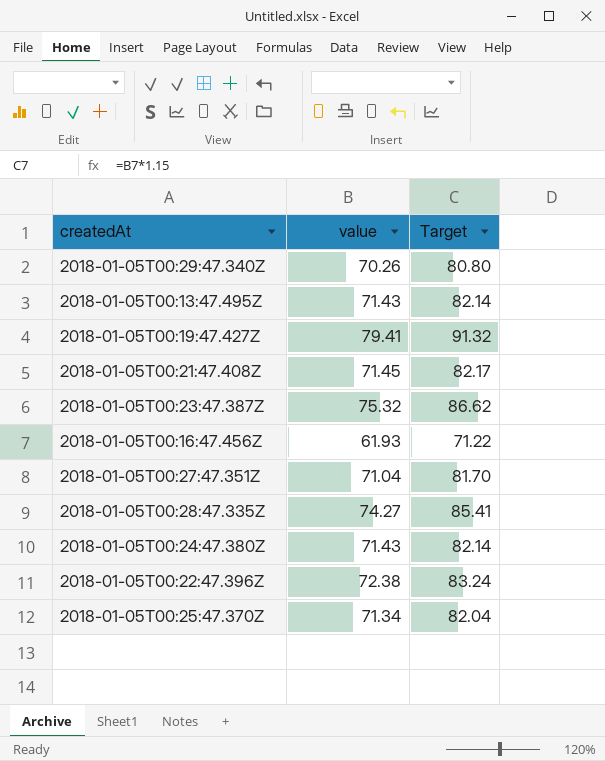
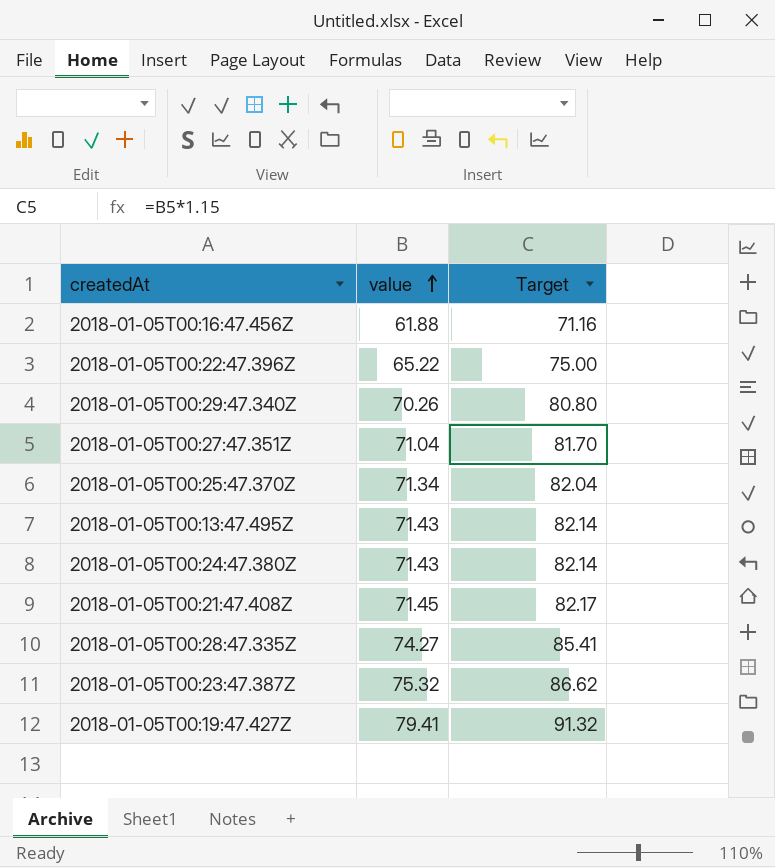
row order: none -> value ascending
2018-01-05T00:16:47.456Z | value: 61.93 -> 61.88
2018-01-05T00:16:47.456Z | Target: 71.22 -> 71.16
2018-01-05T00:22:47.396Z | value: 72.38 -> 65.22
2018-01-05T00:22:47.396Z | Target: 83.24 -> 75.00

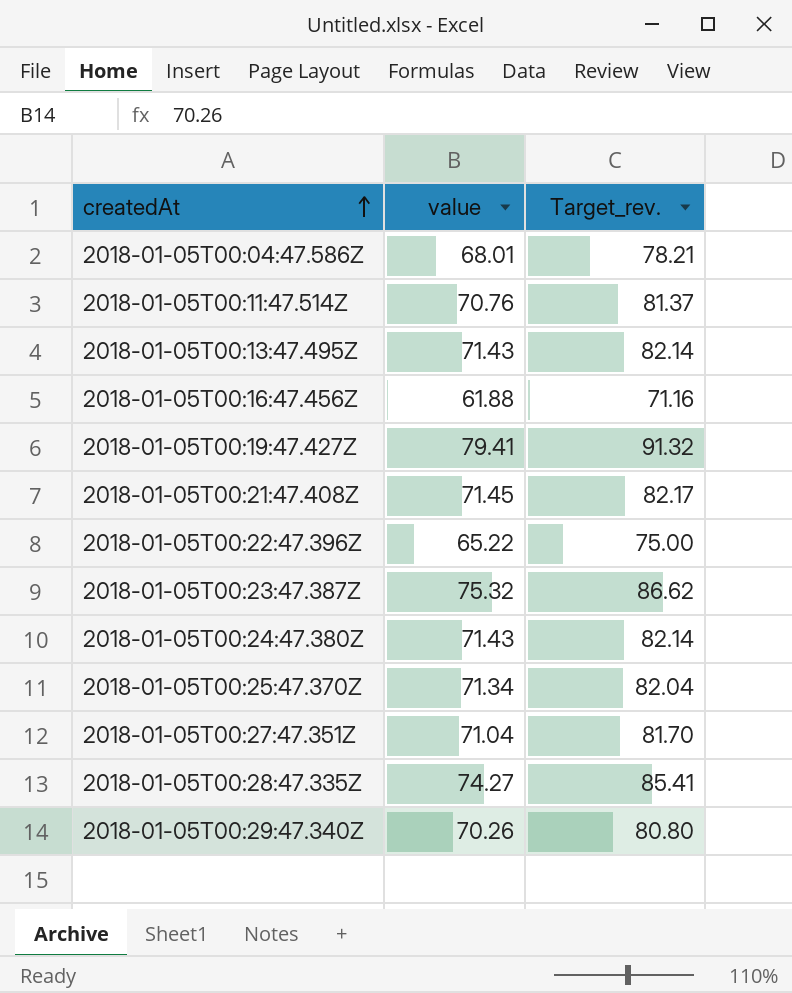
row order: value ascending -> createdAt ascending
column name: Target -> Target_rev.
row 2018-01-05T00:04:47.586Z: none -> 68.01 | 78.21
row 2018-01-05T00:11:47.514Z: none -> 70.76 | 81.37

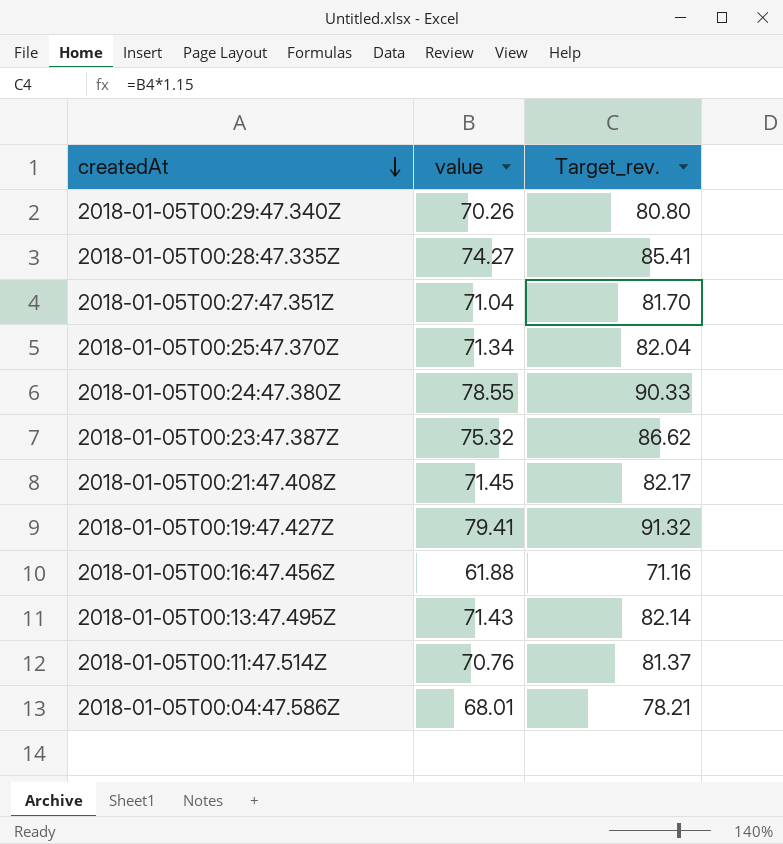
row order: createdAt ascending -> createdAt descending
row 2018-01-05T00:22:47.396Z: 65.22 | 75.00 -> none
2018-01-05T00:24:47.380Z | value: 71.43 -> 78.55
2018-01-05T00:24:47.380Z | Target_rev.: 82.14 -> 90.33

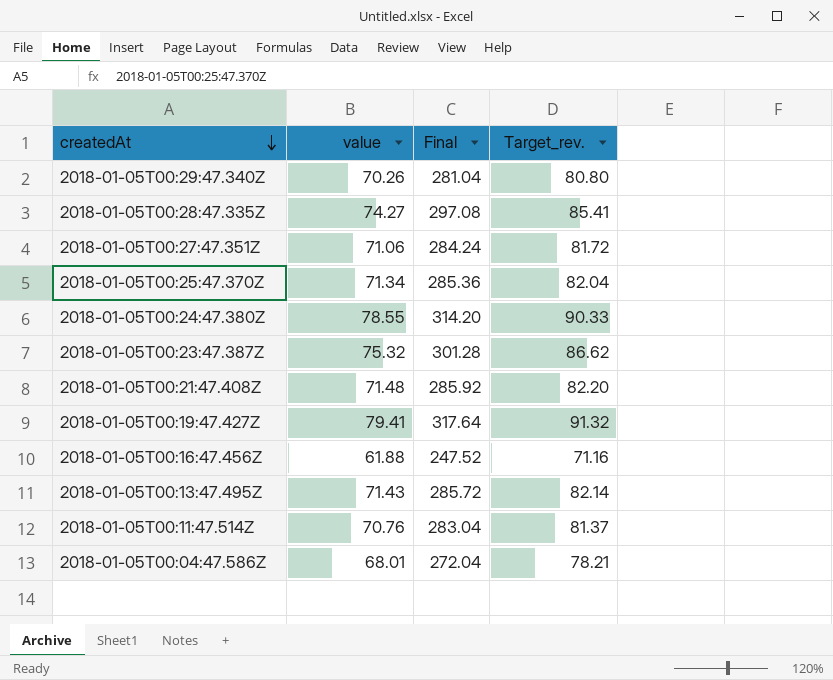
column Final | formula: none -> [value] * 4
2018-01-05T00:27:47.351Z | value: 71.04 -> 71.06
2018-01-05T00:27:47.351Z | Target_rev.: 81.70 -> 81.72
2018-01-05T00:21:47.408Z | value: 71.45 -> 71.48
2018-01-05T00:21:47.408Z | Target_rev.: 82.17 -> 82.20

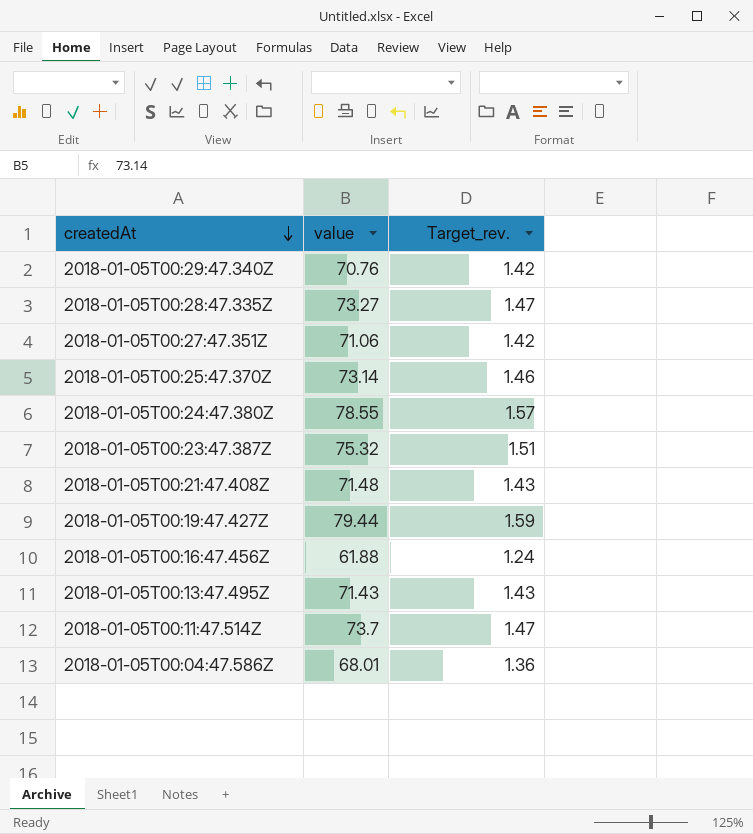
column Final | formula: [value] * 4 -> none
column Target_rev. | formula: [value] * 1.15 -> [value] * 0.02
2018-01-05T00:29:47.340Z | value: 70.26 -> 70.76
2018-01-05T00:28:47.335Z | value: 74.27 -> 73.27
2018-01-05T00:25:47.370Z | value: 71.34 -> 73.14
2018-01-05T00:19:47.427Z | value: 79.41 -> 79.44
2018-01-05T00:11:47.514Z | value: 70.76 -> 73.7

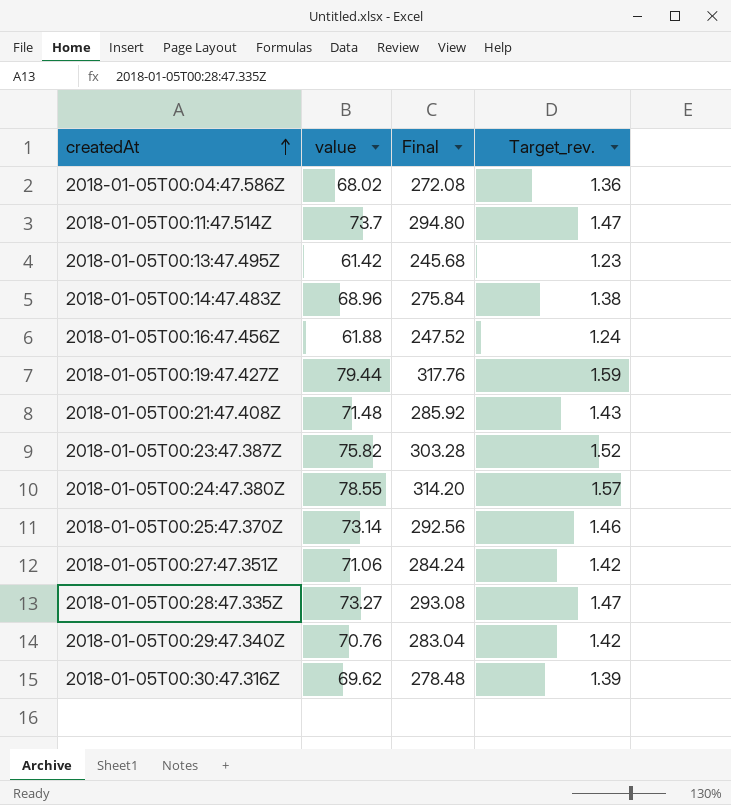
row order: createdAt descending -> createdAt ascending
column Final | formula: none -> [value] * 4
2018-01-05T00:04:47.586Z | value: 68.01 -> 68.02
2018-01-05T00:13:47.495Z | value: 71.43 -> 61.42
2018-01-05T00:13:47.495Z | Target_rev.: 1.43 -> 1.23
row 2018-01-05T00:14:47.483Z: none -> 68.96 | 275.84 | 1.38
2018-01-05T00:23:47.387Z | value: 75.32 -> 75.82
2018-01-05T00:23:47.387Z | Target_rev.: 1.51 -> 1.52
row 2018-01-05T00:30:47.316Z: none -> 69.62 | 278.48 | 1.39

